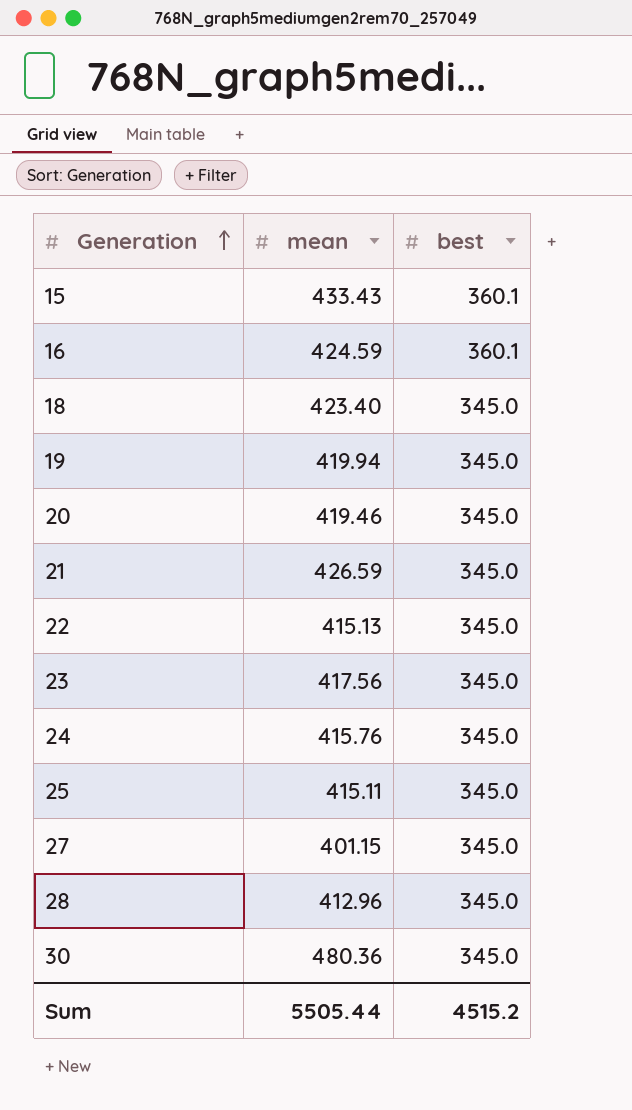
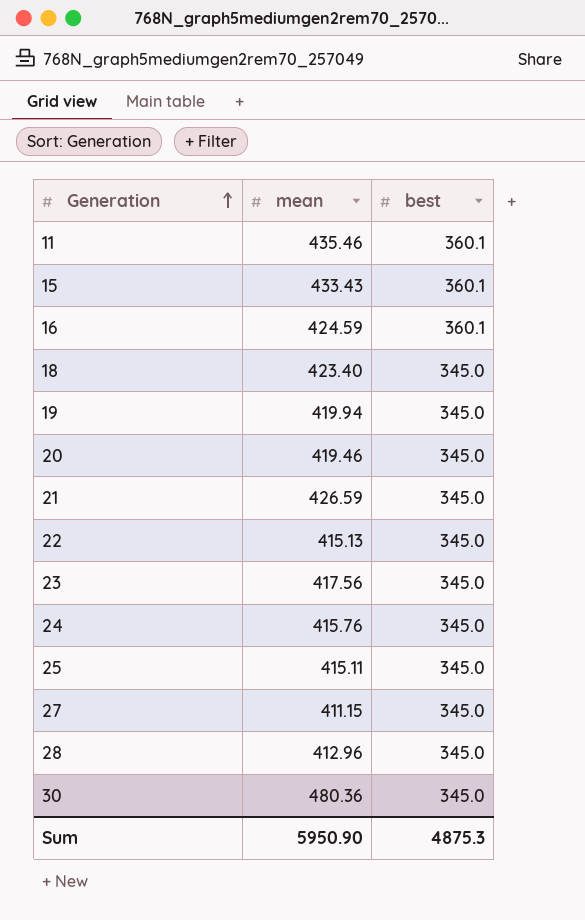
row 11: none -> 435.46 | 360.1
27 | mean: 401.15 -> 411.15
Sum | mean: 5505.44 -> 5950.90
Sum | best: 4515.2 -> 4875.3

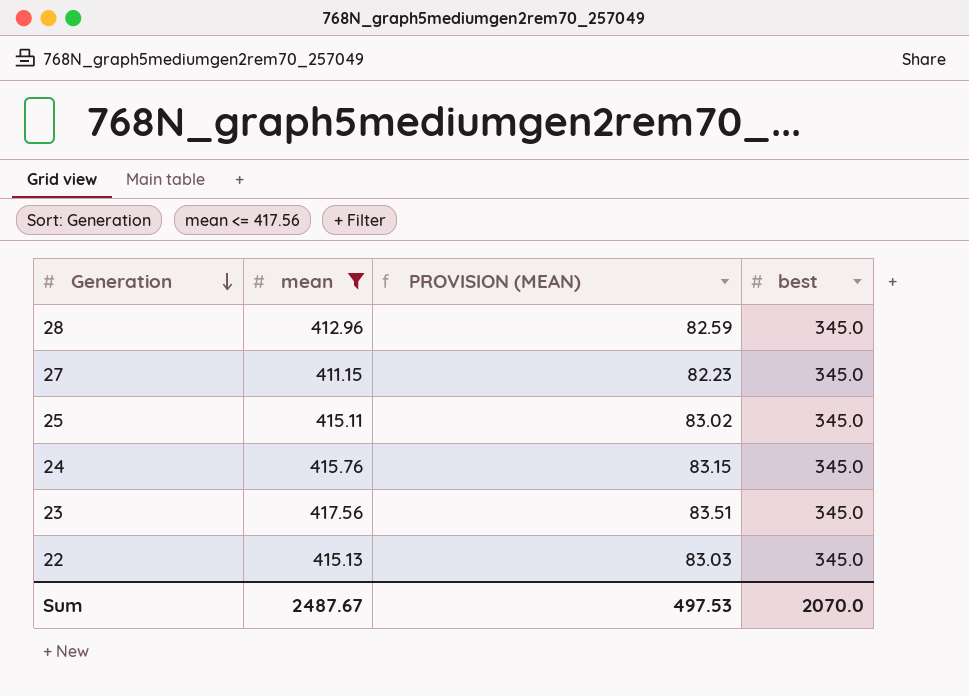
filter: none -> mean <= 417.56
row order: Generation ascending -> Generation descending
column PROVISION (MEAN) | formula: none -> [mean] * 0.2
Sum | mean: 5950.90 -> 2487.67
Sum | best: 4875.3 -> 2070.0

